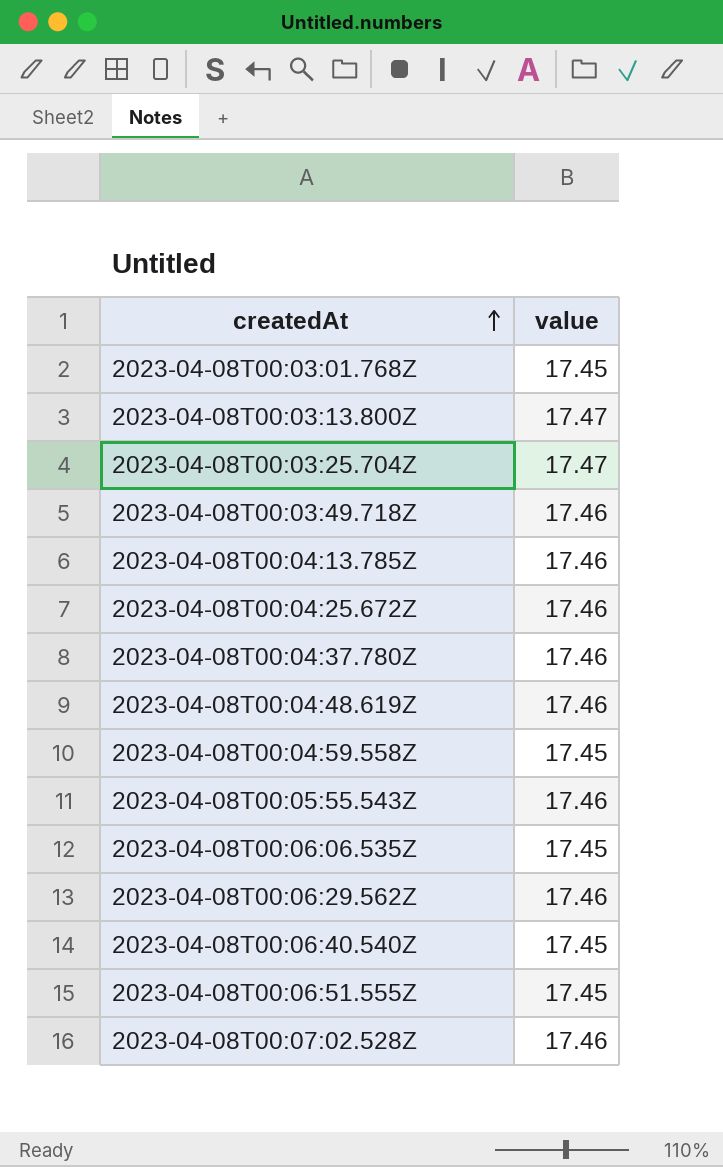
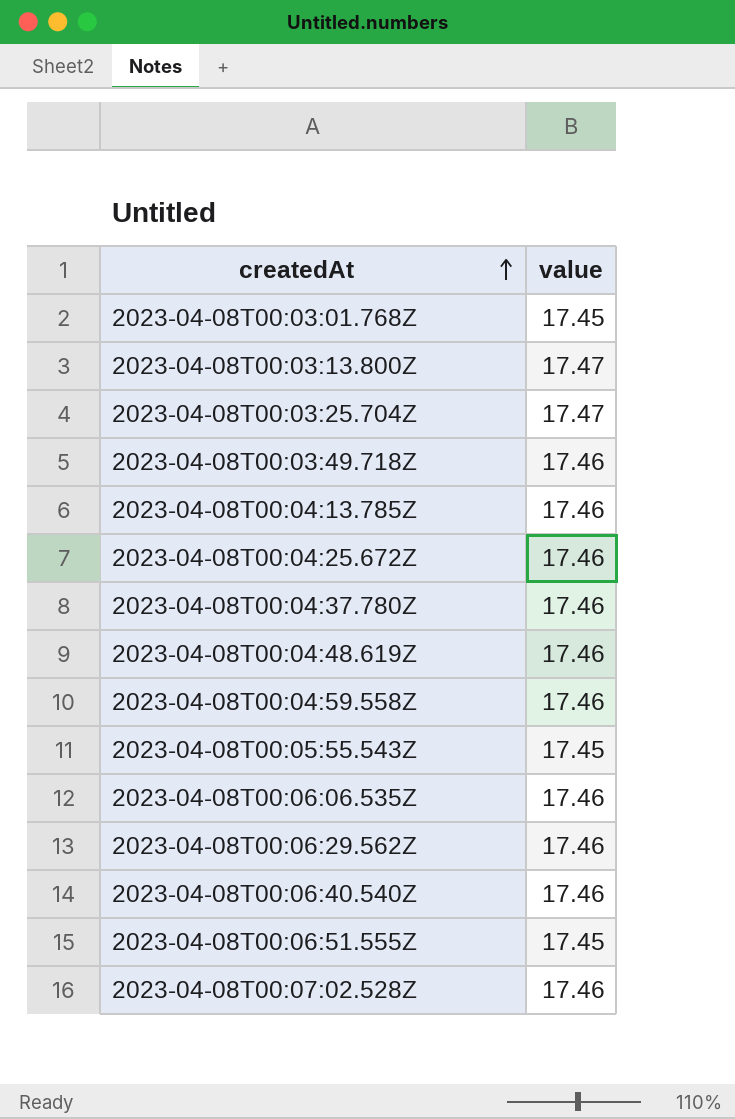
2023-04-08T00:04:59.558Z | value: 17.45 -> 17.46
2023-04-08T00:05:55.543Z | value: 17.46 -> 17.45
2023-04-08T00:06:06.535Z | value: 17.45 -> 17.46
2023-04-08T00:06:40.540Z | value: 17.45 -> 17.46

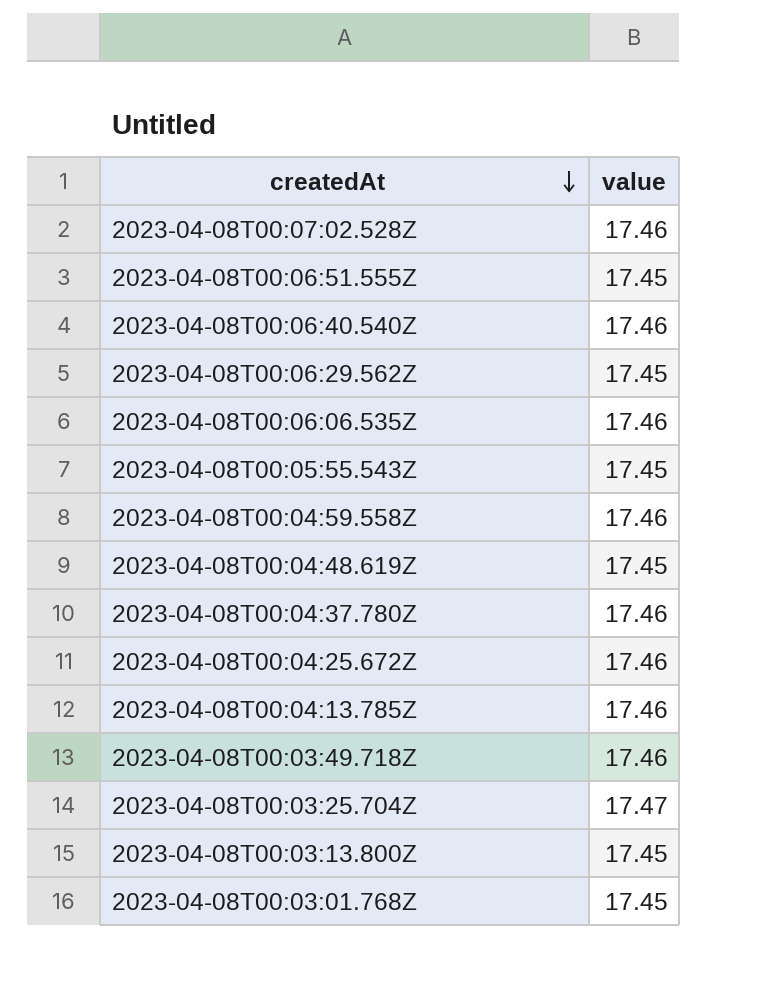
row order: createdAt ascending -> createdAt descending
2023-04-08T00:06:29.562Z | value: 17.46 -> 17.45
2023-04-08T00:04:48.619Z | value: 17.46 -> 17.45
2023-04-08T00:03:13.800Z | value: 17.47 -> 17.45

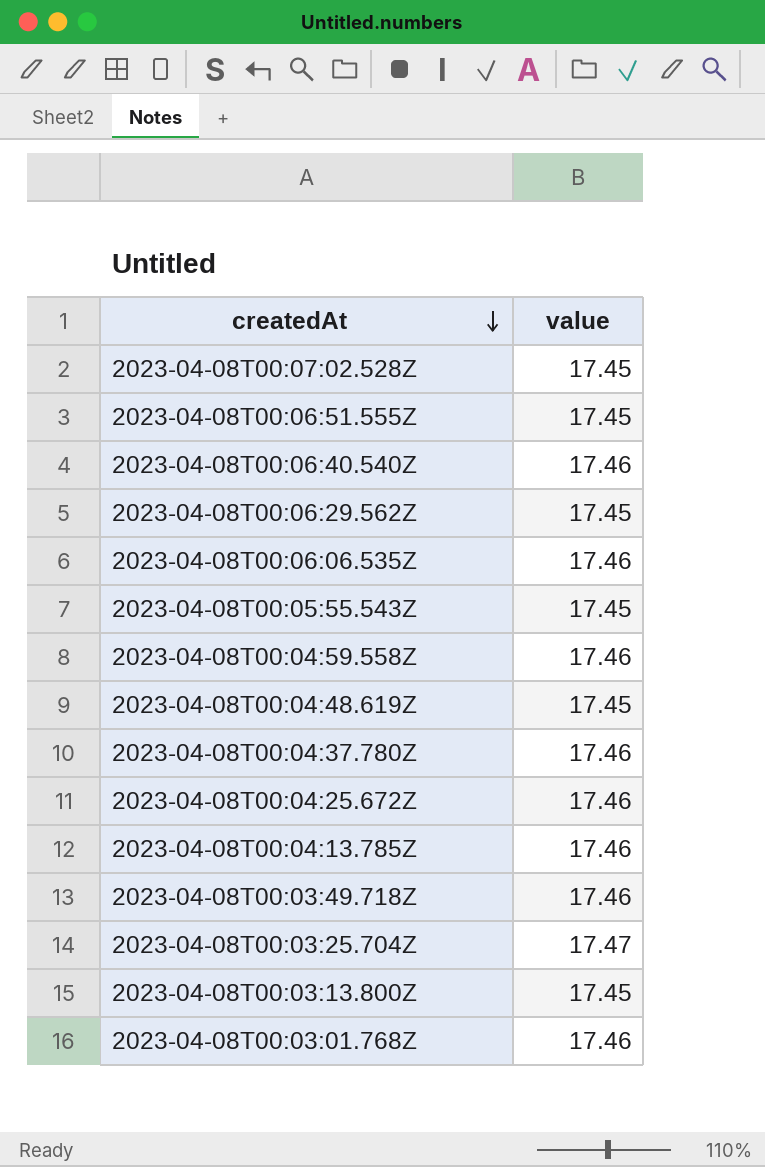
2023-04-08T00:07:02.528Z | value: 17.46 -> 17.45
2023-04-08T00:03:01.768Z | value: 17.45 -> 17.46

